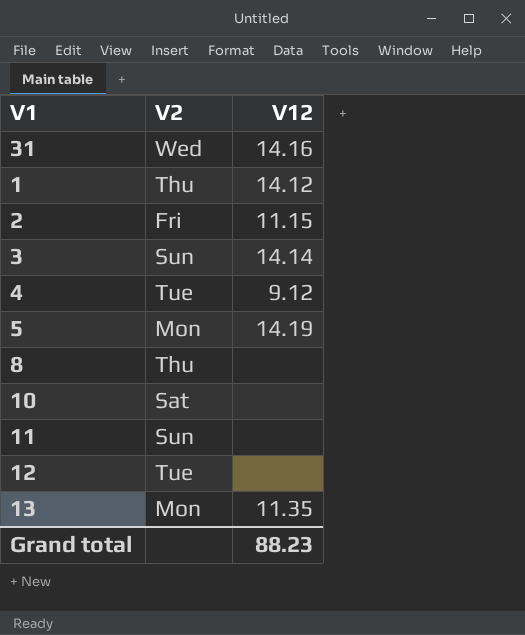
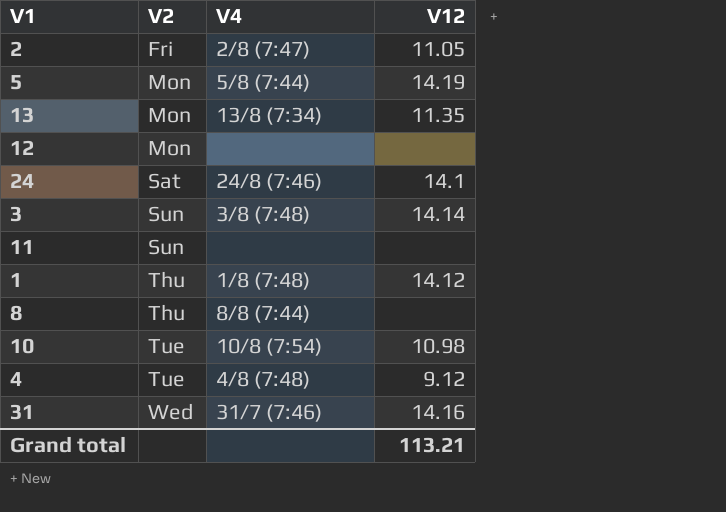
row order: none -> V2 ascending
column V4 | position: none -> 3
2 | V12: 11.15 -> 11.05
12 | V2: Tue -> Mon
row 24: none -> Sat | 24/8 (7:46) | 14.1
10 | V2: Sat -> Tue
10 | V12: none -> 10.98
Grand total | V12: 88.23 -> 113.21

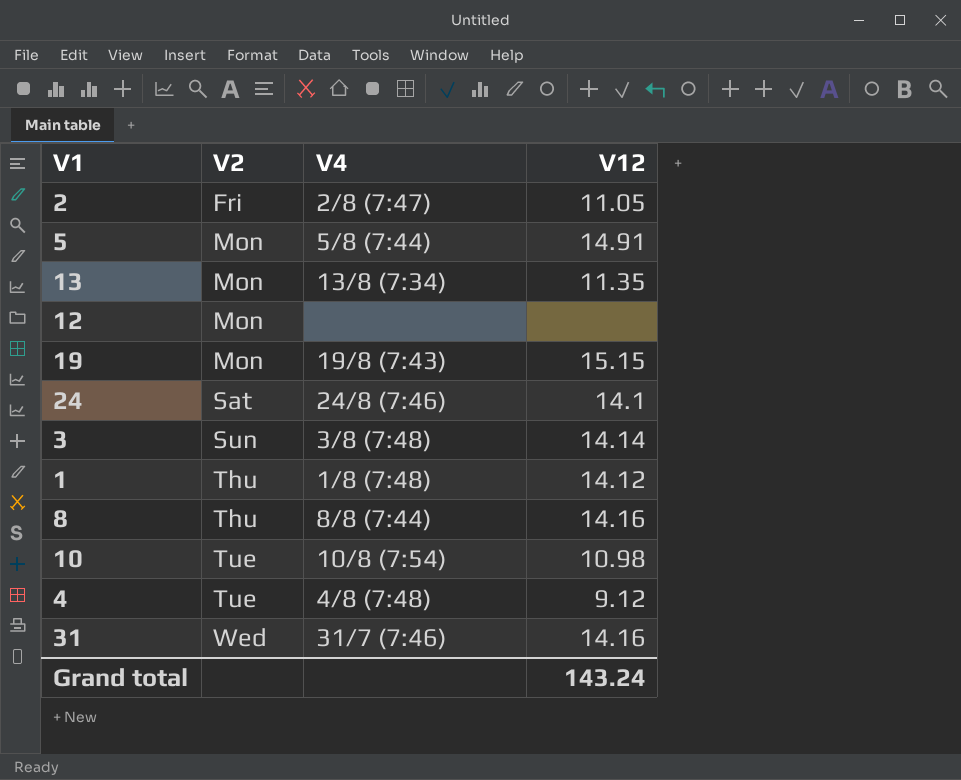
row 11: Sun | none | none -> none
5 | V12: 14.19 -> 14.91
row 19: none -> Mon | 19/8 (7:43) | 15.15
8 | V12: none -> 14.16
Grand total | V12: 113.21 -> 143.24

